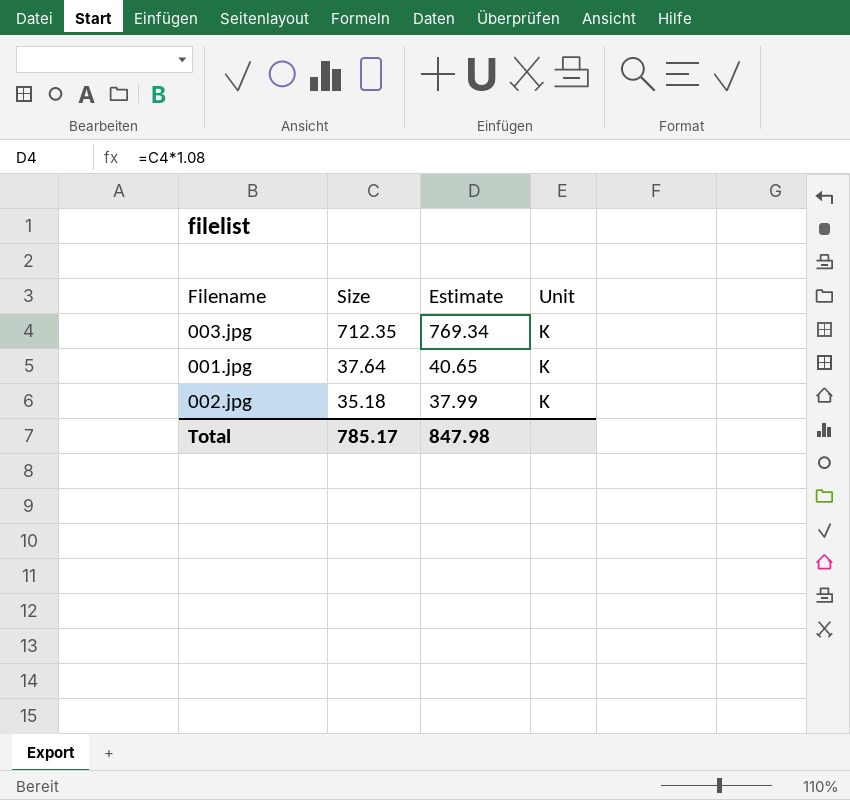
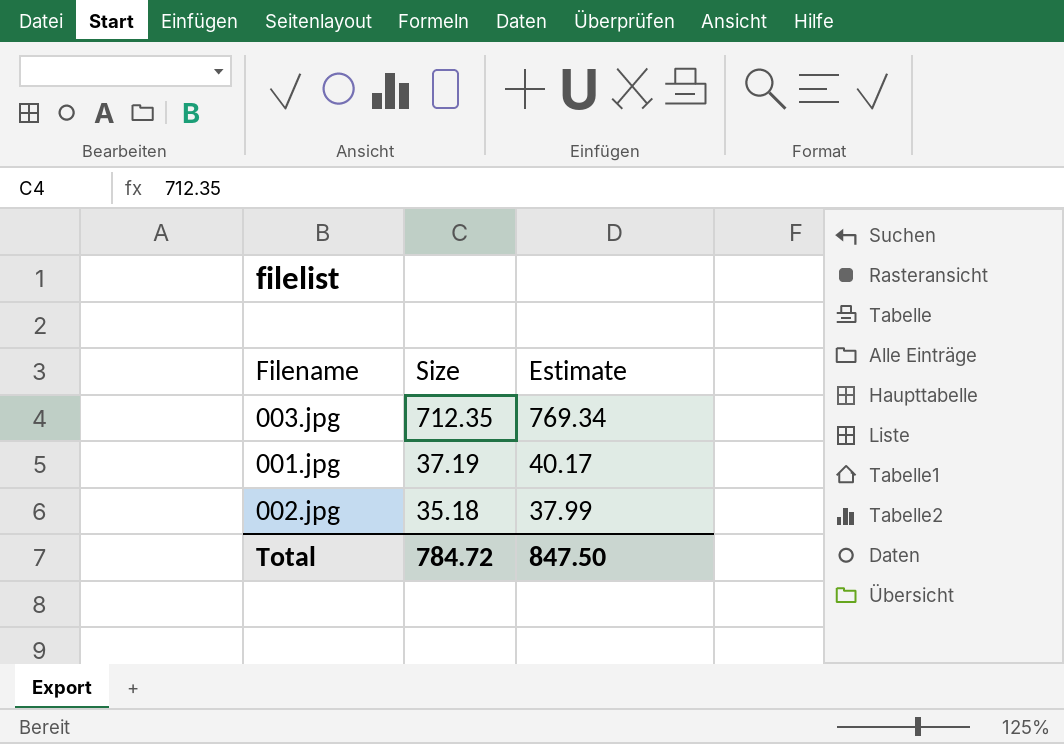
column Unit | position: 4 -> none
001.jpg | Size: 37.64 -> 37.19
001.jpg | Estimate: 40.65 -> 40.17
Total | Size: 785.17 -> 784.72
Total | Estimate: 847.98 -> 847.50

